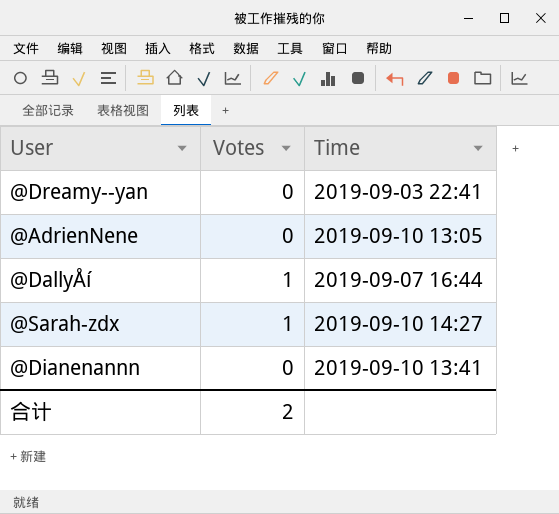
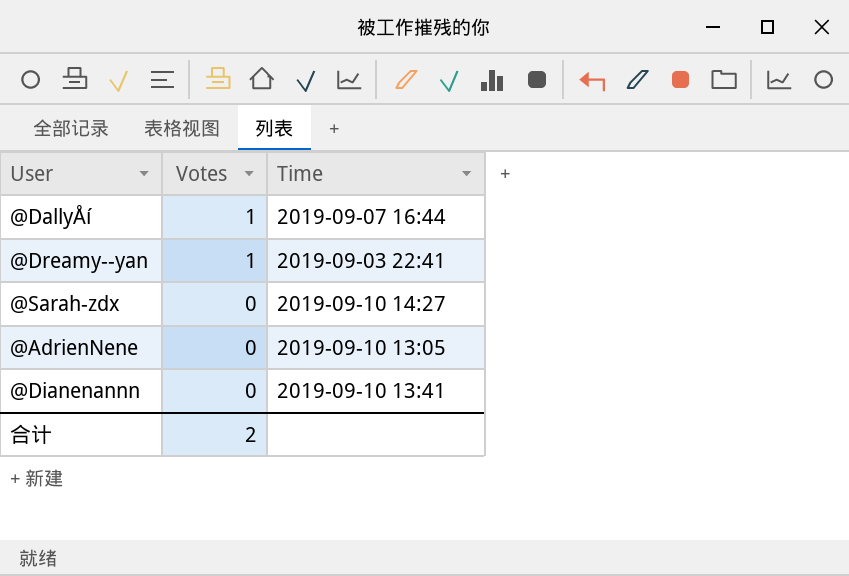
row order: none -> Votes descending
@Dreamy--yan | Votes: 0 -> 1
@Sarah-zdx | Votes: 1 -> 0

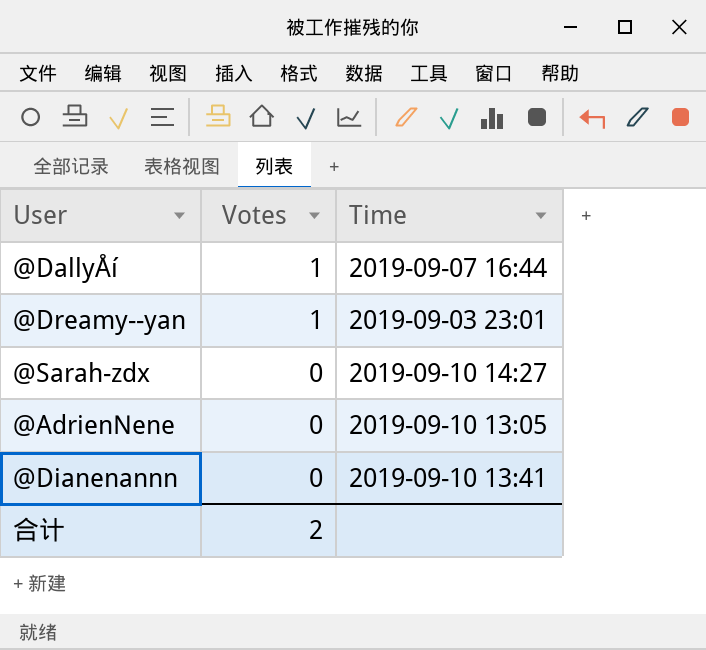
@Dreamy--yan | Time: 2019-09-03 22:41 -> 2019-09-03 23:01

